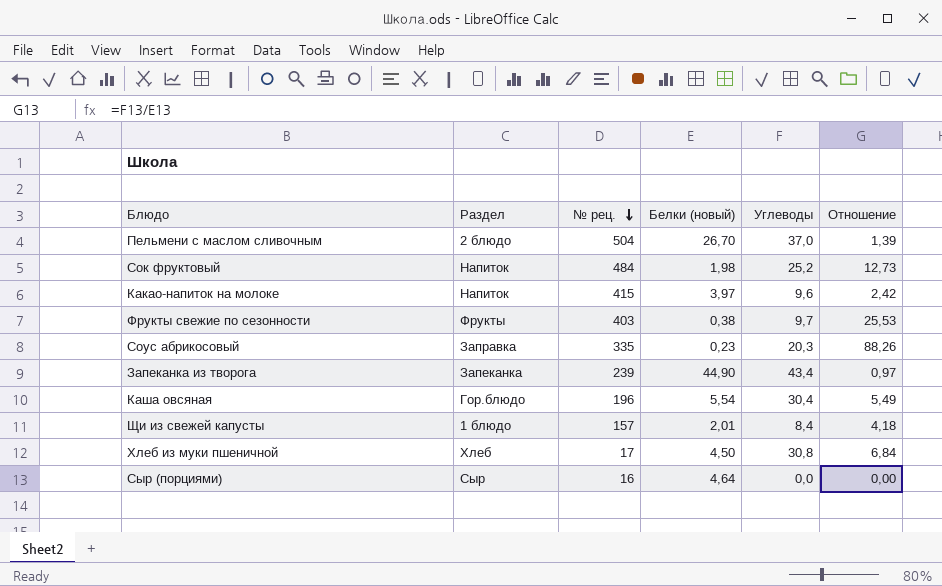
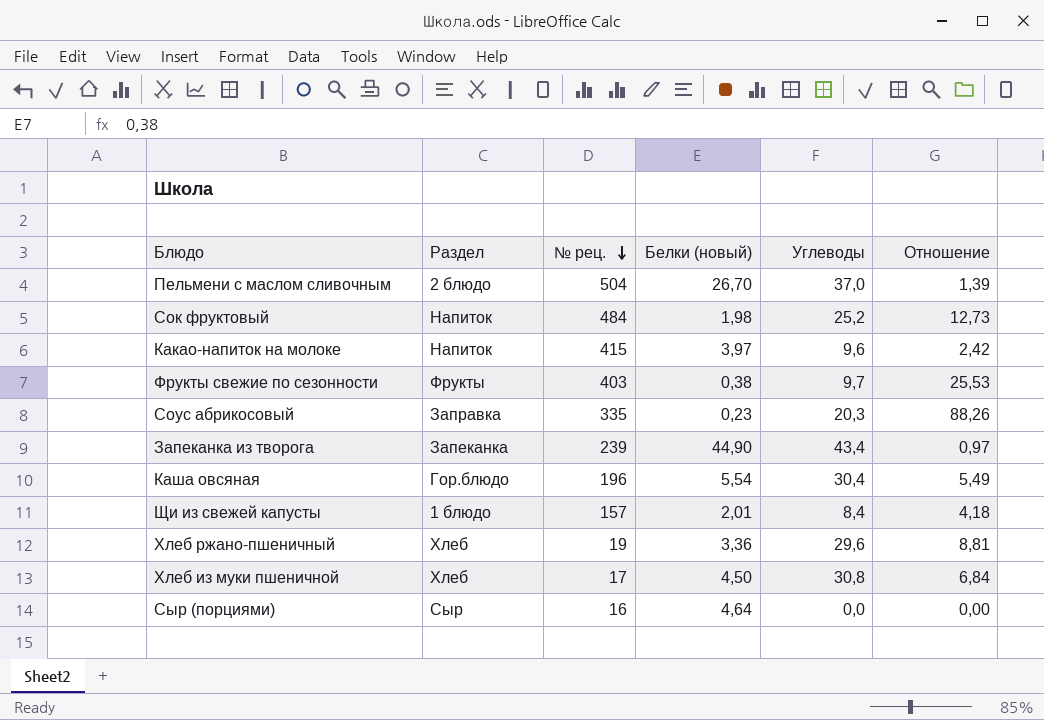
row Хлеб ржано-пшеничный: none -> Хлеб | 19 | 3,36 | 29,6 | 8,81

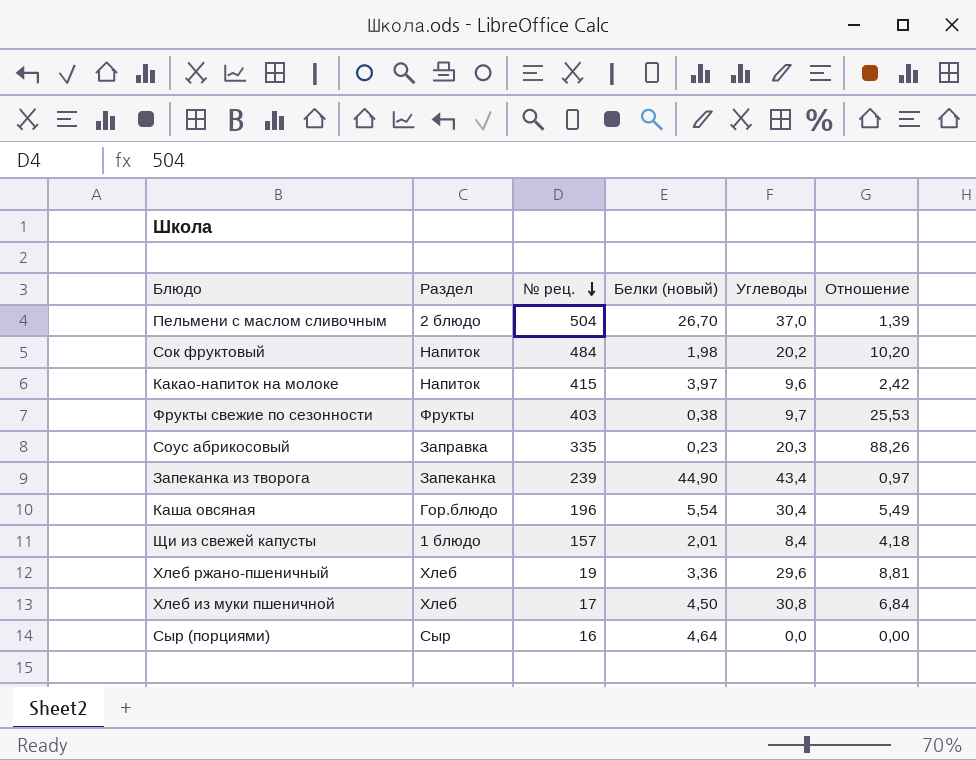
Сок фруктовый | Углеводы: 25,2 -> 20,2
Сок фруктовый | Отношение: 12,73 -> 10,20

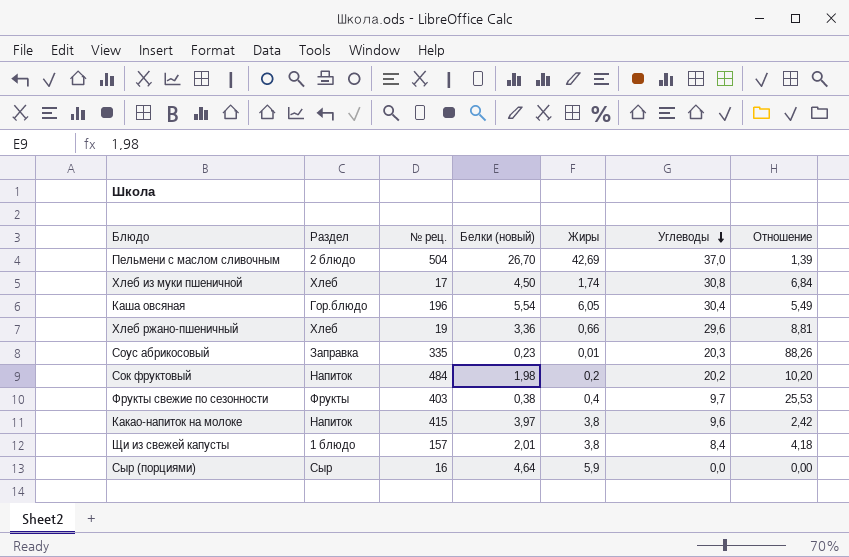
row order: № рец. descending -> Углеводы descending
column Жиры | position: none -> 5
row Запеканка из творога: Запеканка | 239 | 44,90 | 43,4 | 0,97 -> none

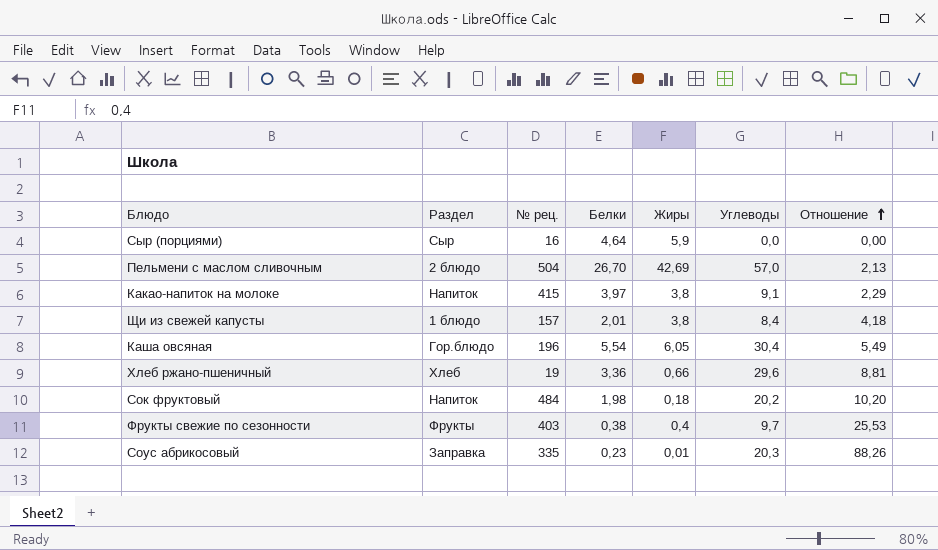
row order: Углеводы descending -> Отношение ascending
column name: Белки (новый) -> Белки
row Хлеб из муки пшеничной: Хлеб | 17 | 4,50 | 1,74 | 30,8 | 6,84 -> none
Пельмени с маслом сливочным | Углеводы: 37,0 -> 57,0
Пельмени с маслом сливочным | Отношение: 1,39 -> 2,13
Какао-напиток на молоке | Углеводы: 9,6 -> 9,1
Какао-напиток на молоке | Отношение: 2,42 -> 2,29
Сок фруктовый | Жиры: 0,2 -> 0,18

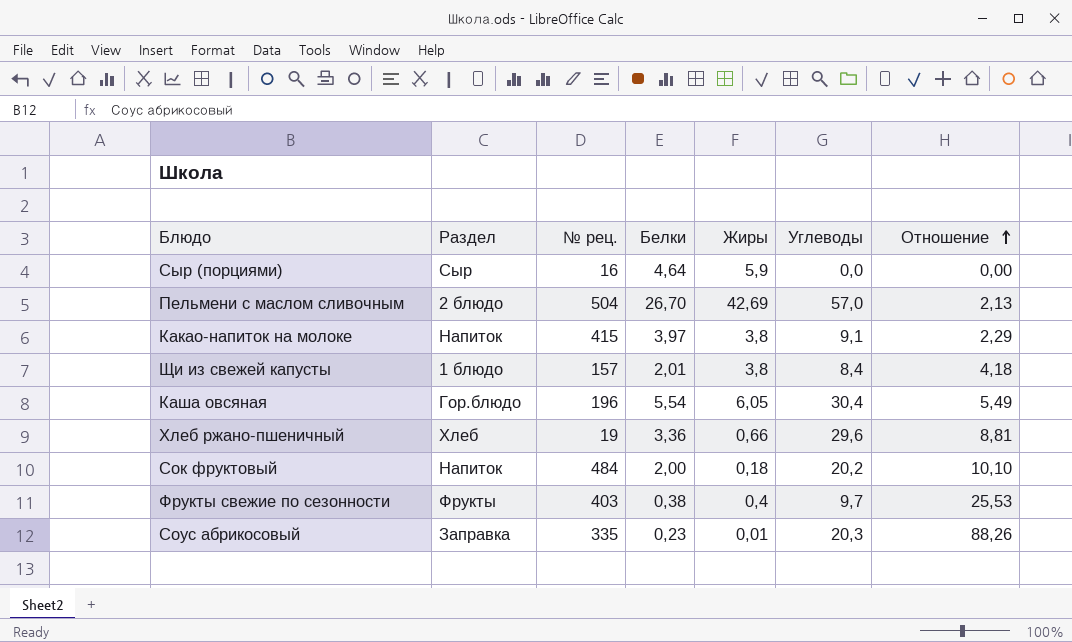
Сок фруктовый | Белки: 1,98 -> 2,00
Сок фруктовый | Отношение: 10,20 -> 10,10

